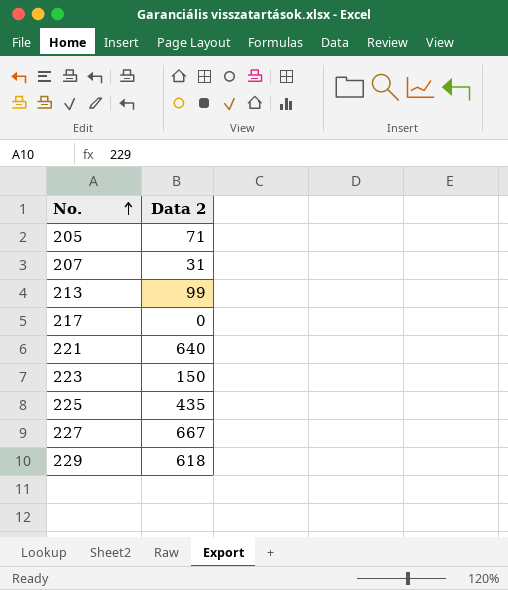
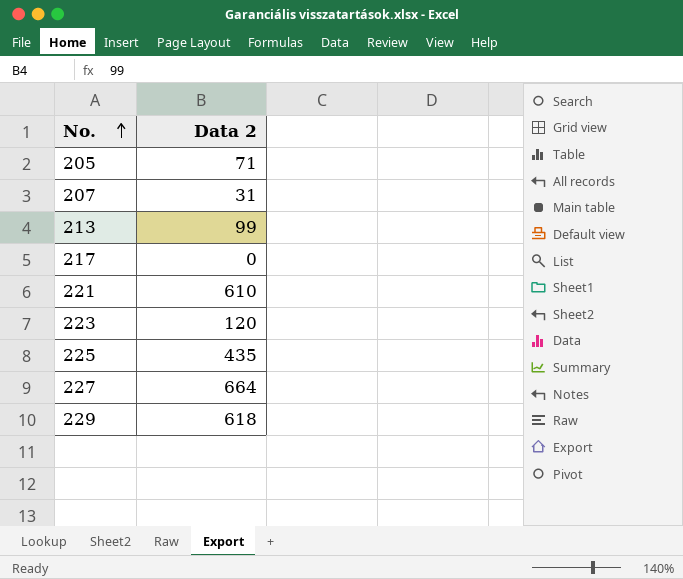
221 | Data 2: 640 -> 610
223 | Data 2: 150 -> 120
227 | Data 2: 667 -> 664

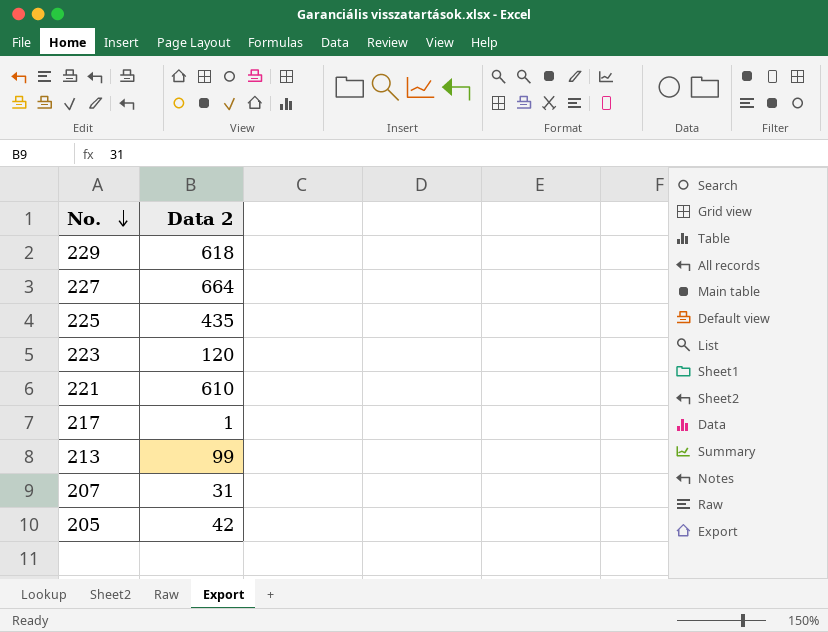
row order: No. ascending -> No. descending
217 | Data 2: 0 -> 1
205 | Data 2: 71 -> 42

